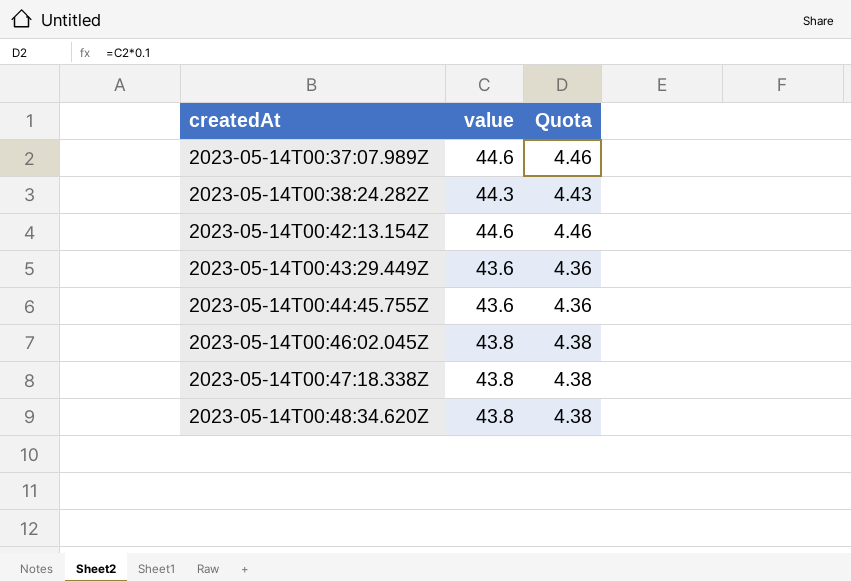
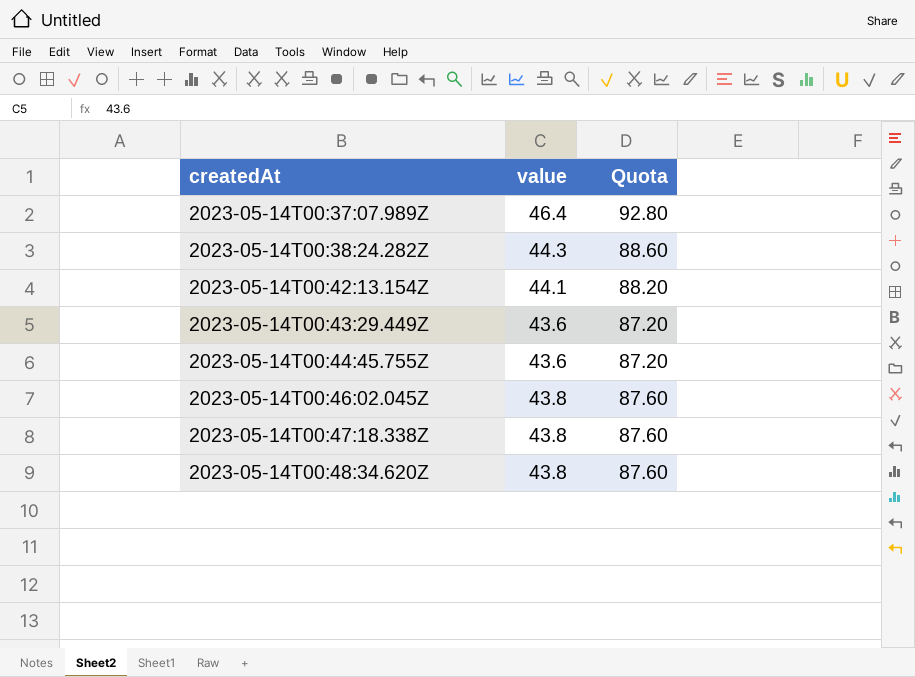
column Quota | formula: [value] * 0.1 -> [value] * 2
2023-05-14T00:37:07.989Z | value: 44.6 -> 46.4
2023-05-14T00:42:13.154Z | value: 44.6 -> 44.1

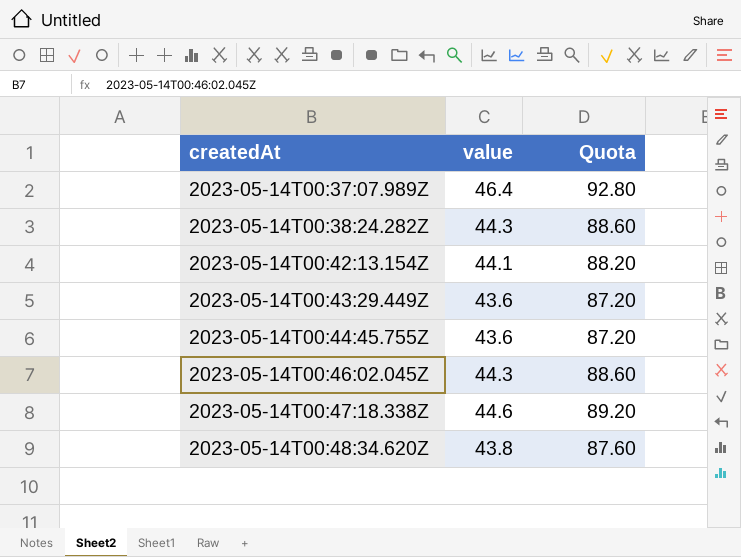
2023-05-14T00:46:02.045Z | value: 43.8 -> 44.3
2023-05-14T00:46:02.045Z | Quota: 87.60 -> 88.60
2023-05-14T00:47:18.338Z | value: 43.8 -> 44.6
2023-05-14T00:47:18.338Z | Quota: 87.60 -> 89.20

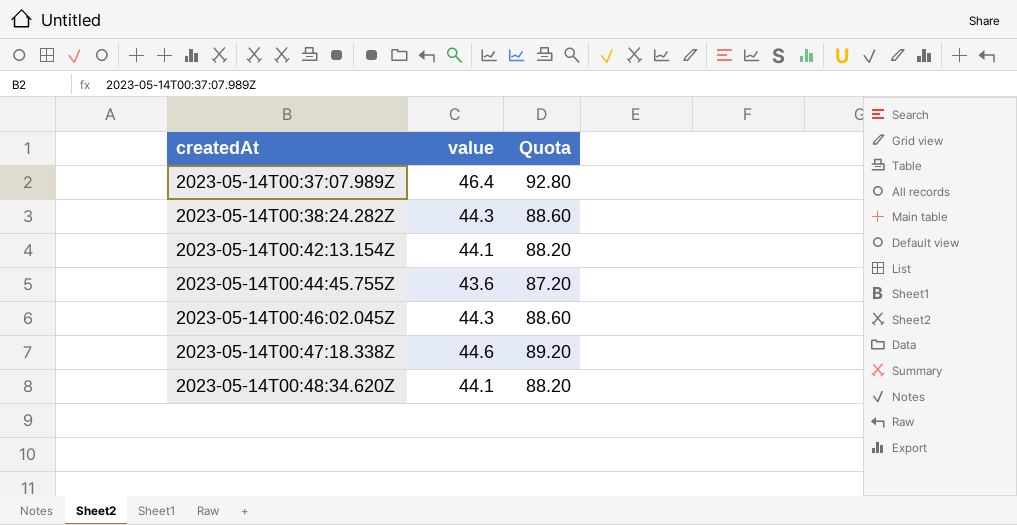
row 2023-05-14T00:43:29.449Z: 43.6 | 87.20 -> none
2023-05-14T00:48:34.620Z | value: 43.8 -> 44.1
2023-05-14T00:48:34.620Z | Quota: 87.60 -> 88.20

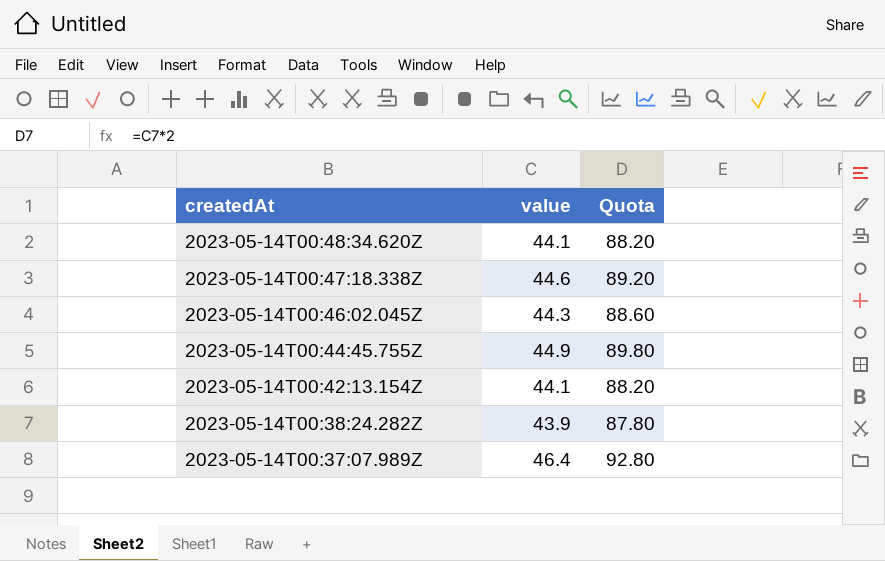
row order: createdAt ascending -> createdAt descending
2023-05-14T00:44:45.755Z | value: 43.6 -> 44.9
2023-05-14T00:44:45.755Z | Quota: 87.20 -> 89.80
2023-05-14T00:38:24.282Z | value: 44.3 -> 43.9
2023-05-14T00:38:24.282Z | Quota: 88.60 -> 87.80

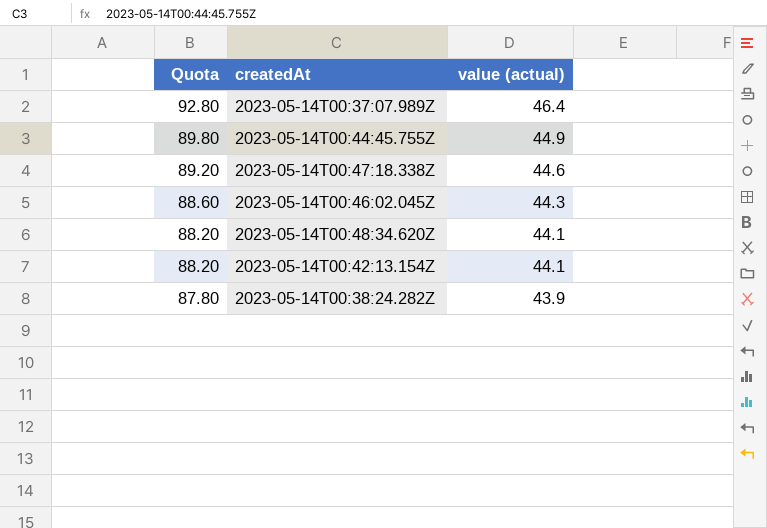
row order: createdAt descending -> Quota descending
column Quota | position: 3 -> 1
column name: value -> value (actual)

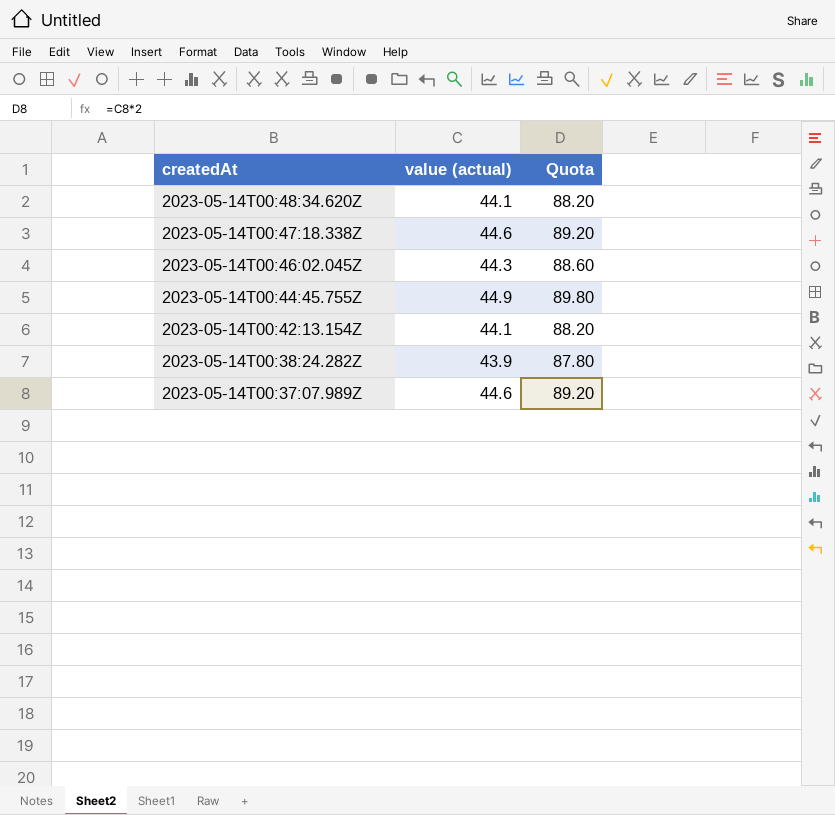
row order: Quota descending -> createdAt descending
column Quota | position: 1 -> 3
2023-05-14T00:37:07.989Z | value (actual): 46.4 -> 44.6
2023-05-14T00:37:07.989Z | Quota: 92.80 -> 89.20

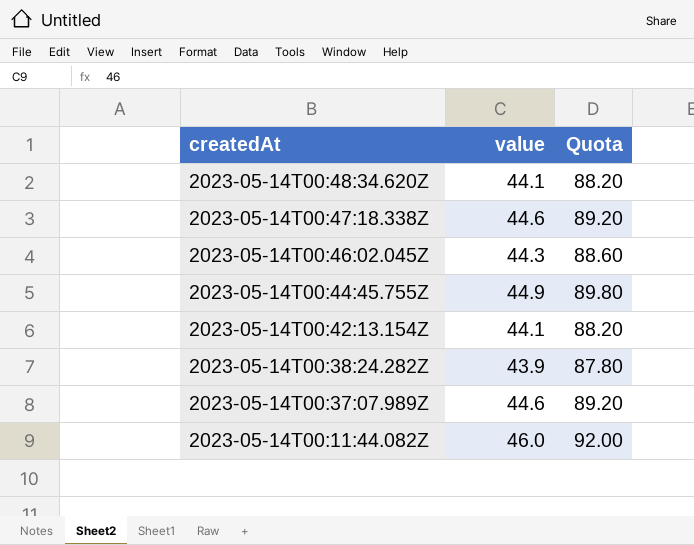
column name: value (actual) -> value
row 2023-05-14T00:11:44.082Z: none -> 46.0 | 92.00

